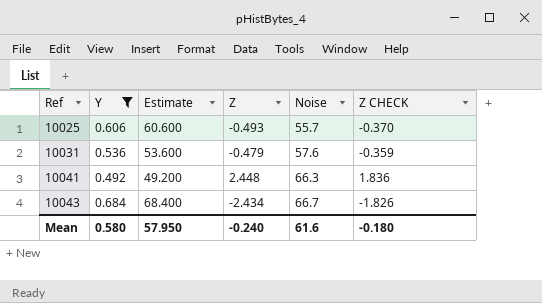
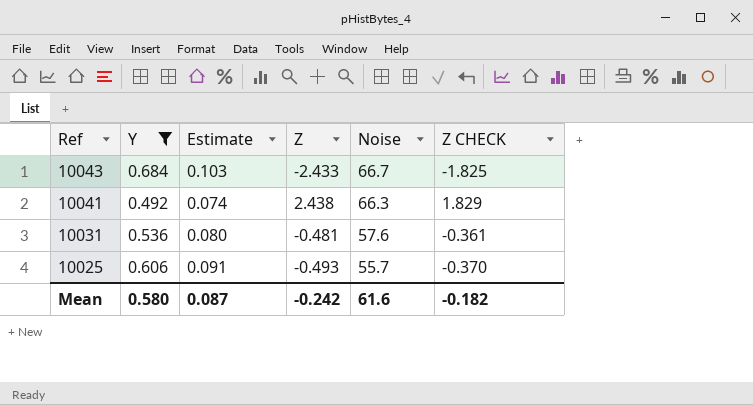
row order: Ref ascending -> Ref descending
column Estimate | formula: [Y] * 100 -> [Y] * 0.15
10043 | Z: -2.434 -> -2.433
10043 | Z CHECK: -1.826 -> -1.825
10041 | Z: 2.448 -> 2.438
10041 | Z CHECK: 1.836 -> 1.829
10031 | Z: -0.479 -> -0.481
10031 | Z CHECK: -0.359 -> -0.361
Mean | Estimate: 57.950 -> 0.087
Mean | Z: -0.240 -> -0.242
Mean | Z CHECK: -0.180 -> -0.182

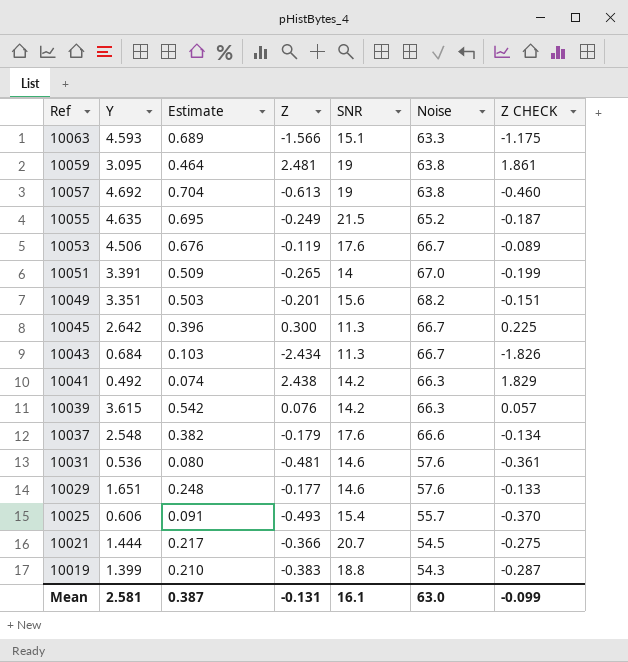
filter: Y <= 0.684 -> none
column SNR | position: none -> 5
10043 | Z: -2.433 -> -2.434
10043 | Z CHECK: -1.825 -> -1.826
Mean | Y: 0.580 -> 2.581
Mean | Estimate: 0.087 -> 0.387
Mean | Z: -0.242 -> -0.131
Mean | Noise: 61.6 -> 63.0
Mean | Z CHECK: -0.182 -> -0.099

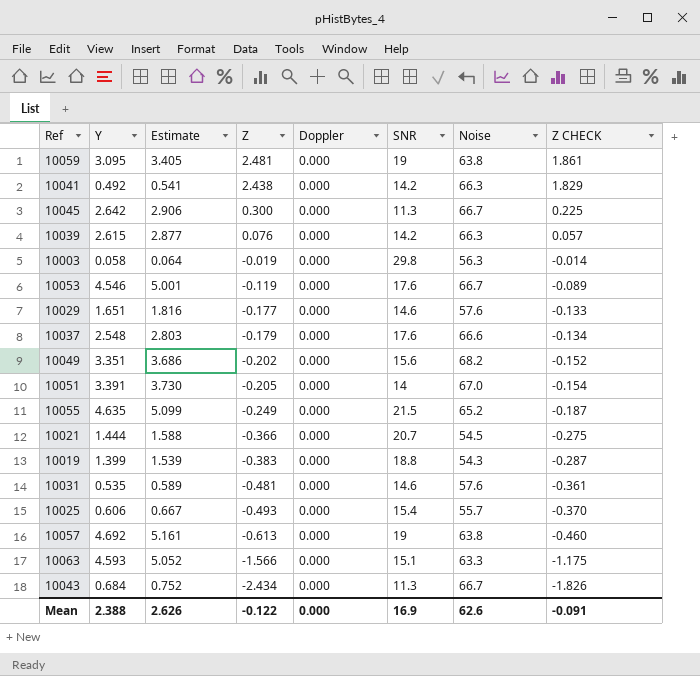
row order: Ref descending -> Z descending
column Estimate | formula: [Y] * 0.15 -> [Y] * 1.1
column Doppler | position: none -> 5
10039 | Y: 3.615 -> 2.615
row 10003: none -> 0.058 | 0.064 | -0.019 | 0.000 | 29.8 | 56.3 | -0.014
10053 | Y: 4.506 -> 4.546
10049 | Z: -0.201 -> -0.202
10049 | Z CHECK: -0.151 -> -0.152
10051 | Z: -0.265 -> -0.205
10051 | Z CHECK: -0.199 -> -0.154
10031 | Y: 0.536 -> 0.535
Mean | Y: 2.581 -> 2.388
Mean | Estimate: 0.387 -> 2.626
Mean | Z: -0.131 -> -0.122
Mean | SNR: 16.1 -> 16.9
Mean | Noise: 63.0 -> 62.6
Mean | Z CHECK: -0.099 -> -0.091

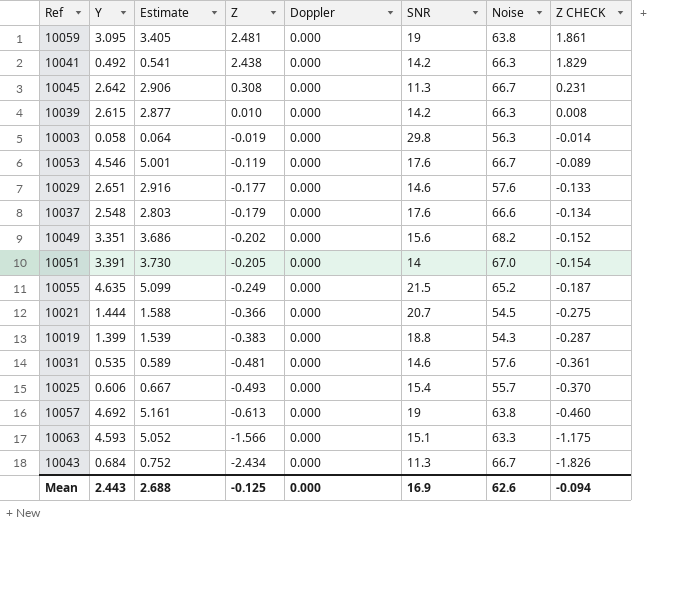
10045 | Z: 0.300 -> 0.308
10045 | Z CHECK: 0.225 -> 0.231
10039 | Z: 0.076 -> 0.010
10039 | Z CHECK: 0.057 -> 0.008
10029 | Y: 1.651 -> 2.651
10029 | Estimate: 1.816 -> 2.916
Mean | Y: 2.388 -> 2.443
Mean | Estimate: 2.626 -> 2.688
Mean | Z: -0.122 -> -0.125
Mean | Z CHECK: -0.091 -> -0.094

